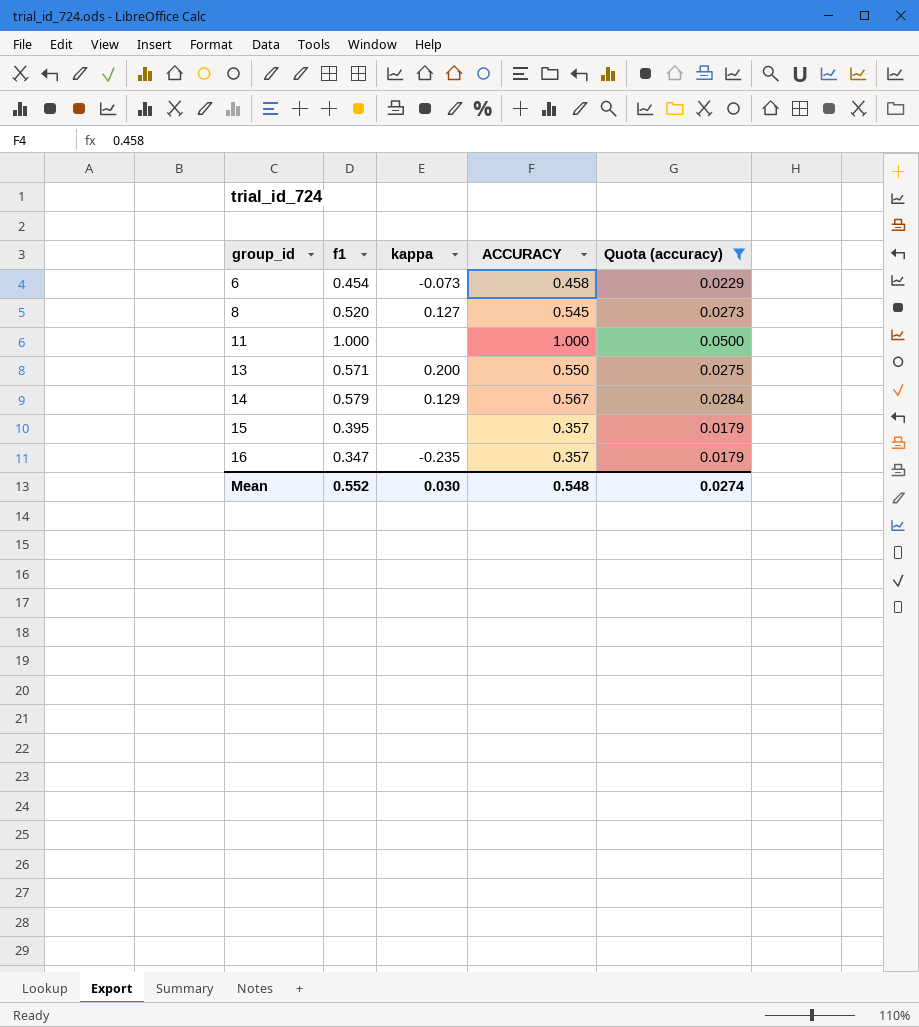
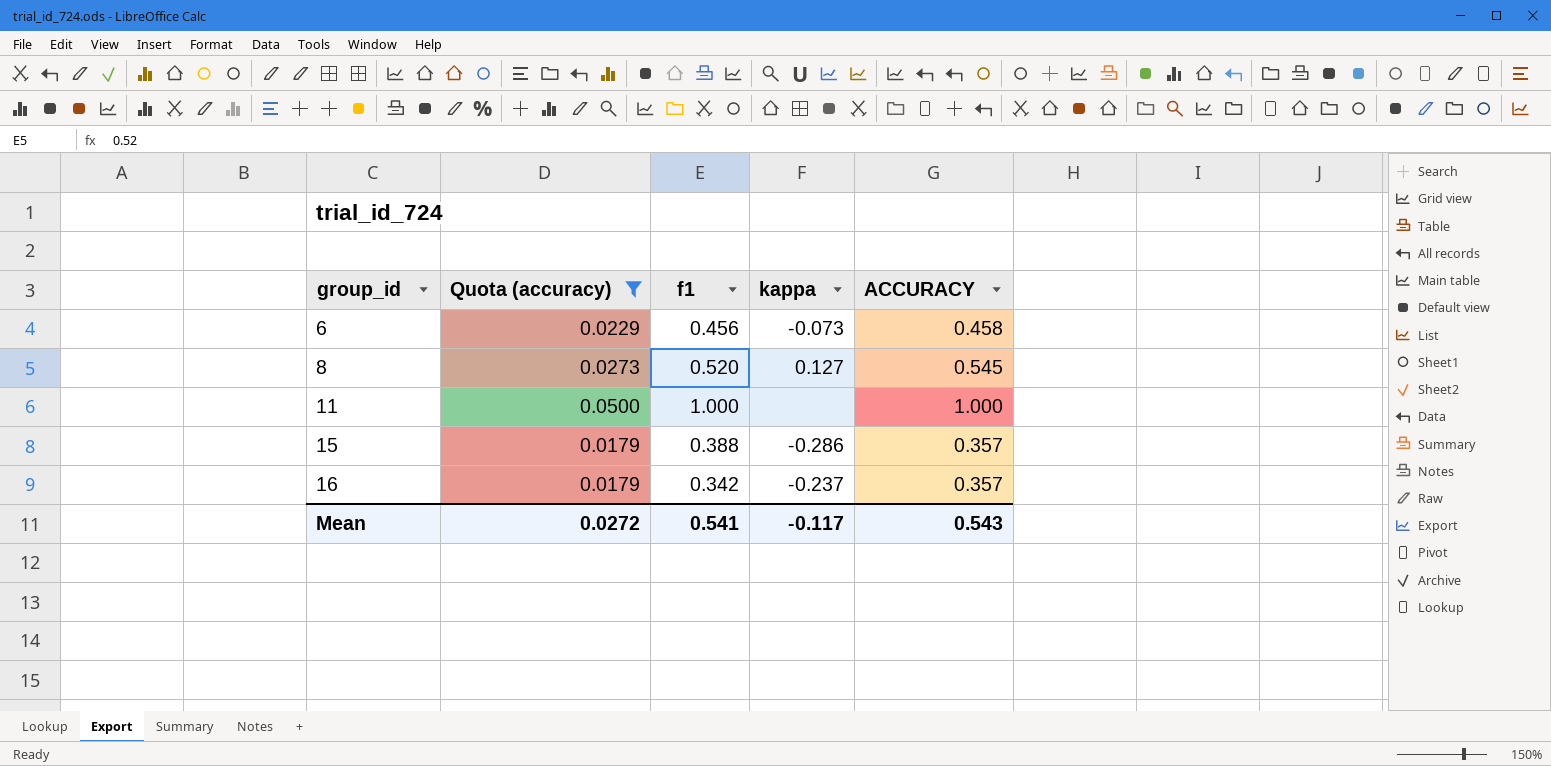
column Quota (accuracy) | position: 5 -> 2
row 13: 0.571 | 0.200 | 0.550 | 0.0275 -> none
row 14: 0.579 | 0.129 | 0.567 | 0.0284 -> none
6 | f1: 0.454 -> 0.456
15 | f1: 0.395 -> 0.388
15 | kappa: none -> -0.286
16 | f1: 0.347 -> 0.342
16 | kappa: -0.235 -> -0.237
Mean | Quota (accuracy): 0.0274 -> 0.0272
Mean | f1: 0.552 -> 0.541
Mean | kappa: 0.030 -> -0.117
Mean | ACCURACY: 0.548 -> 0.543

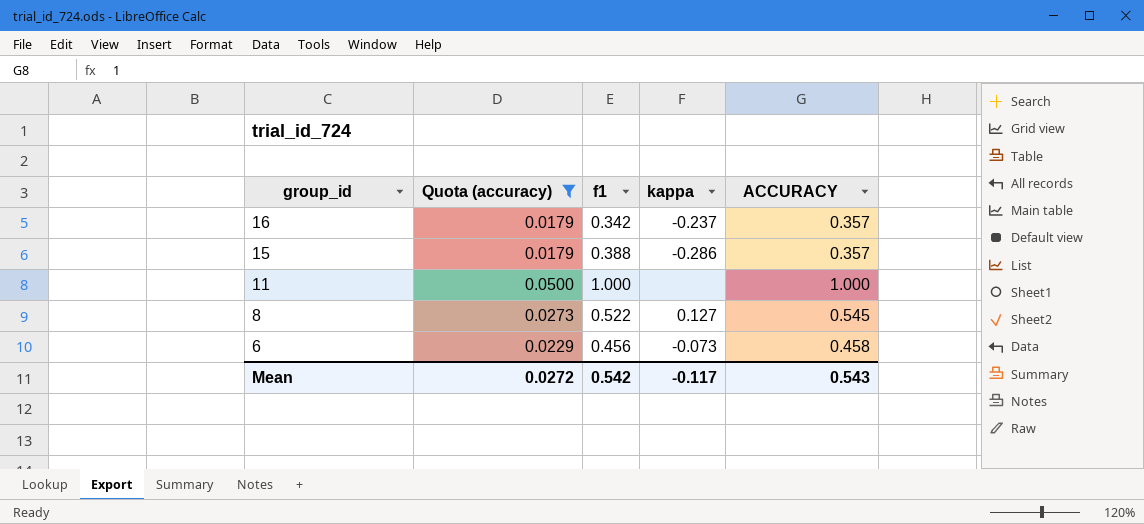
row order: group_id ascending -> group_id descending
8 | f1: 0.520 -> 0.522
Mean | f1: 0.541 -> 0.542

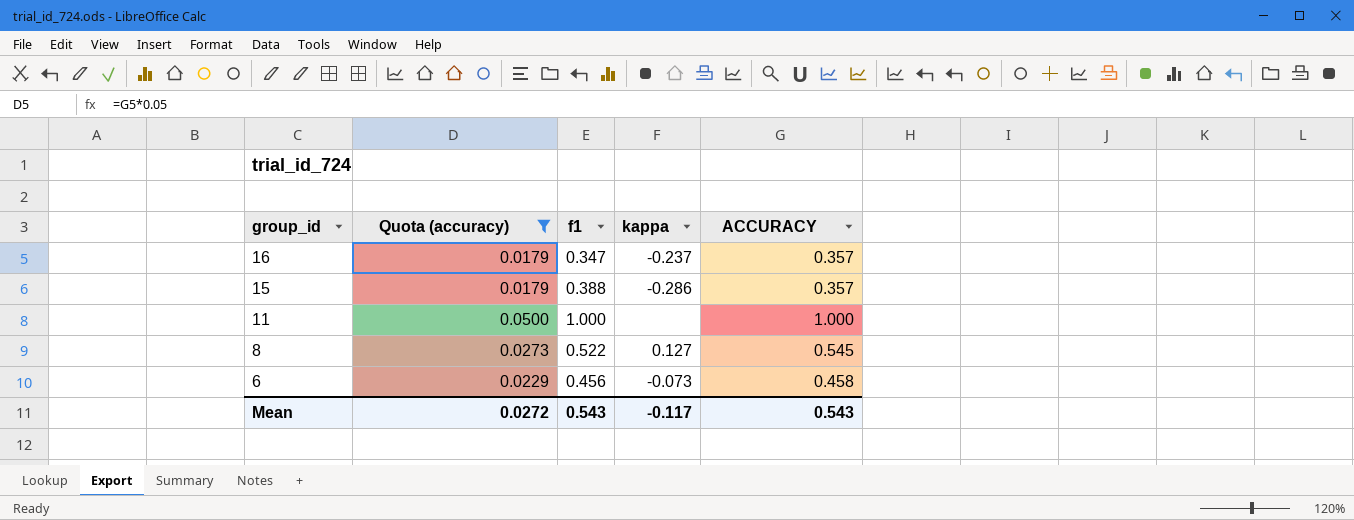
16 | f1: 0.342 -> 0.347
Mean | f1: 0.542 -> 0.543

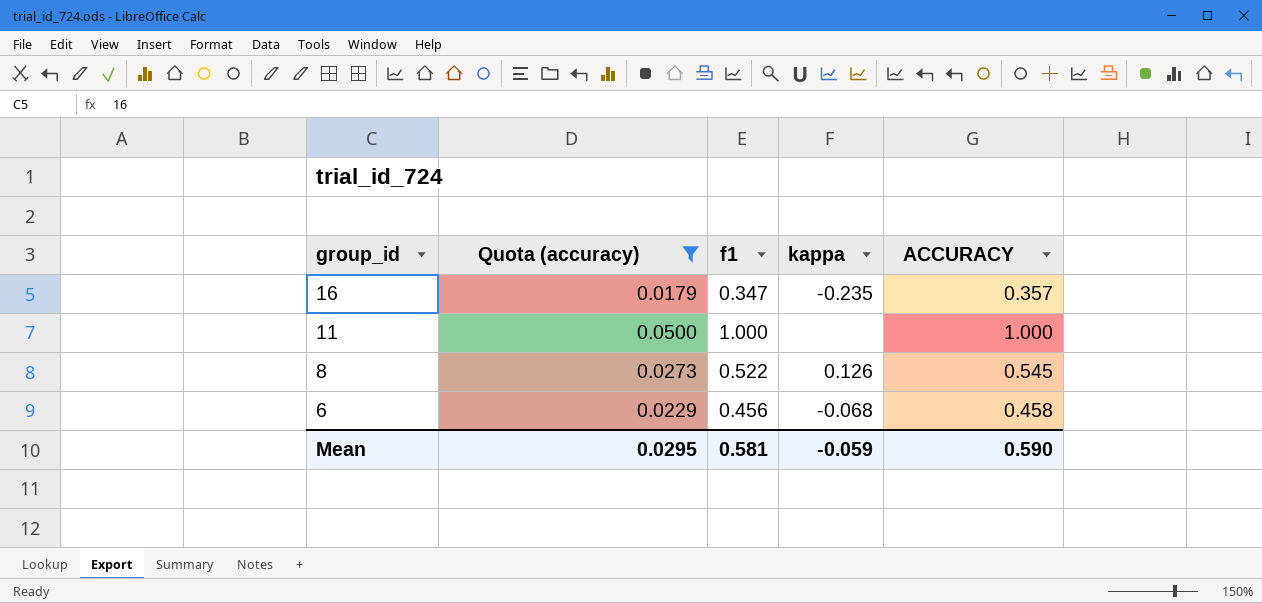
row 15: 0.0179 | 0.388 | -0.286 | 0.357 -> none
16 | kappa: -0.237 -> -0.235
8 | kappa: 0.127 -> 0.126
6 | kappa: -0.073 -> -0.068
Mean | Quota (accuracy): 0.0272 -> 0.0295
Mean | f1: 0.543 -> 0.581
Mean | kappa: -0.117 -> -0.059
Mean | ACCURACY: 0.543 -> 0.590

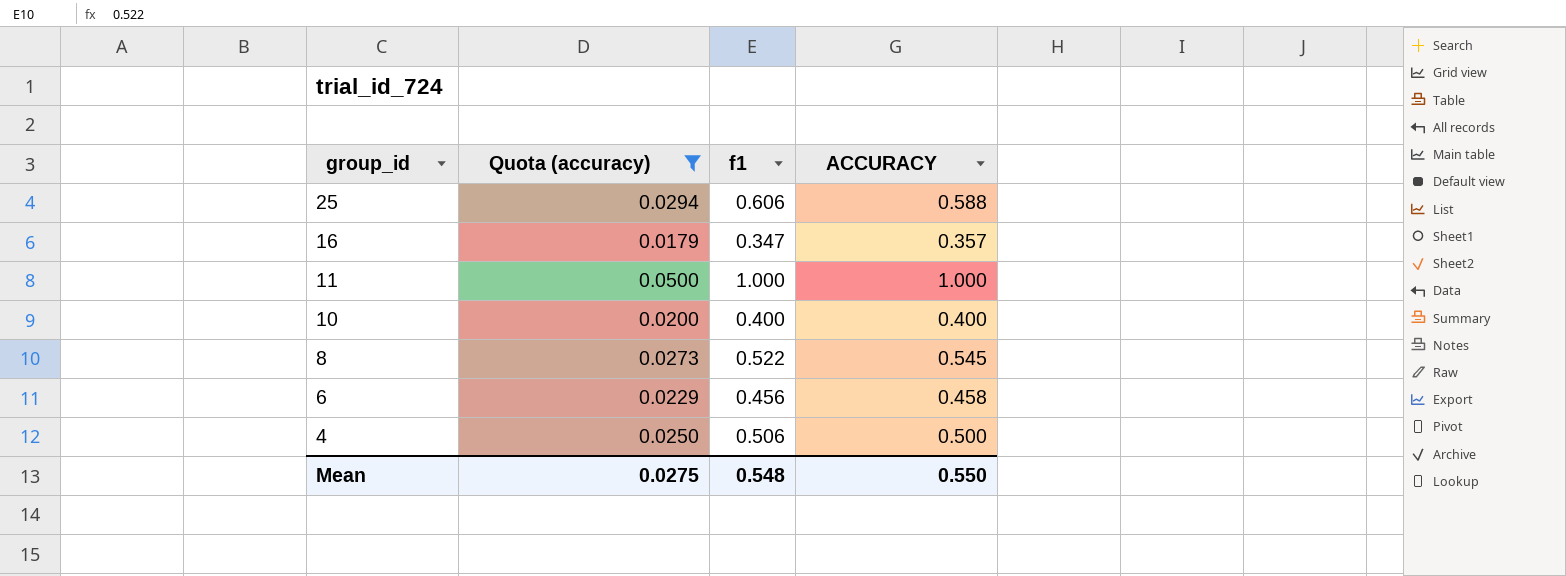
column kappa | position: 4 -> none
row 25: none -> 0.0294 | 0.606 | 0.588
row 10: none -> 0.0200 | 0.400 | 0.400
row 4: none -> 0.0250 | 0.506 | 0.500
Mean | Quota (accuracy): 0.0295 -> 0.0275
Mean | f1: 0.581 -> 0.548
Mean | ACCURACY: 0.590 -> 0.550

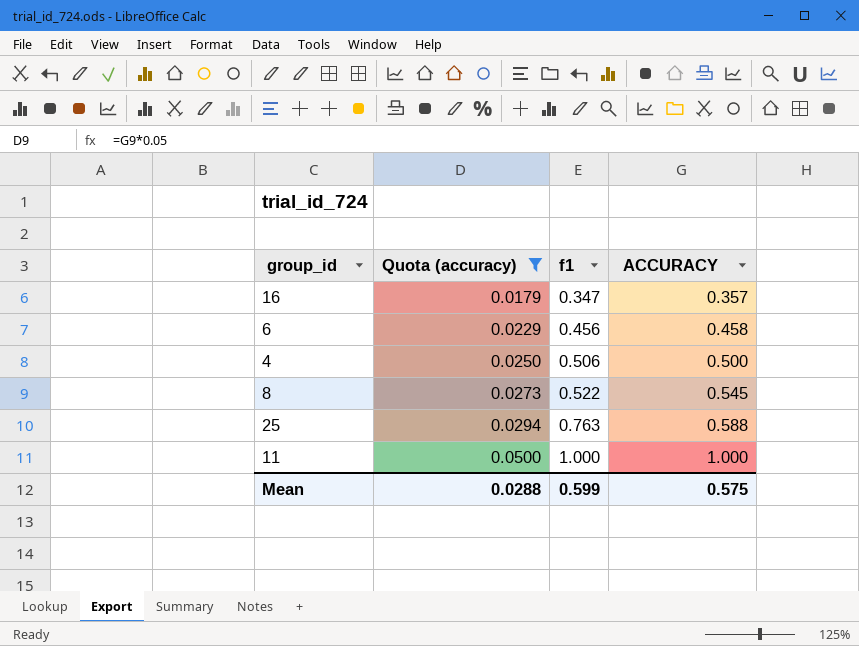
row order: group_id descending -> Quota (accuracy) ascending
row 10: 0.0200 | 0.400 | 0.400 -> none
25 | f1: 0.606 -> 0.763
Mean | Quota (accuracy): 0.0275 -> 0.0288
Mean | f1: 0.548 -> 0.599
Mean | ACCURACY: 0.550 -> 0.575

